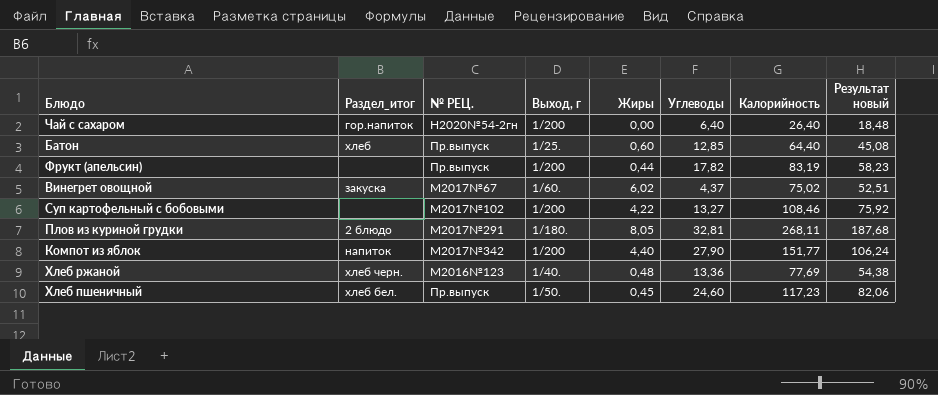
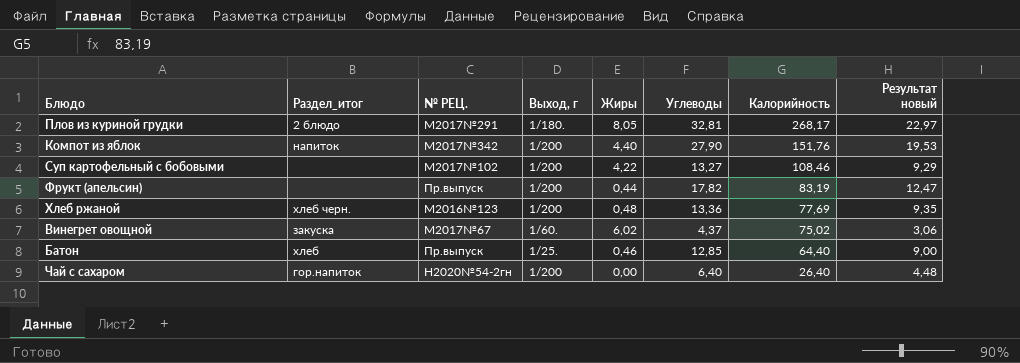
row order: none -> Калорийность descending
column Результат новый | formula: [Калорийность] * 0,7 -> [Углеводы] * 0,7
row Хлеб пшеничный: хлеб бел. | Пр.выпуск | 1/50. | 0,45 | 24,60 | 117,23 | 82,06 -> none
Плов из куриной грудки | Калорийность: 268,11 -> 268,17
Компот из яблок | Калорийность: 151,77 -> 151,76
Хлеб ржаной | Выход, г: 1/40. -> 1/200
Батон | Жиры: 0,60 -> 0,46

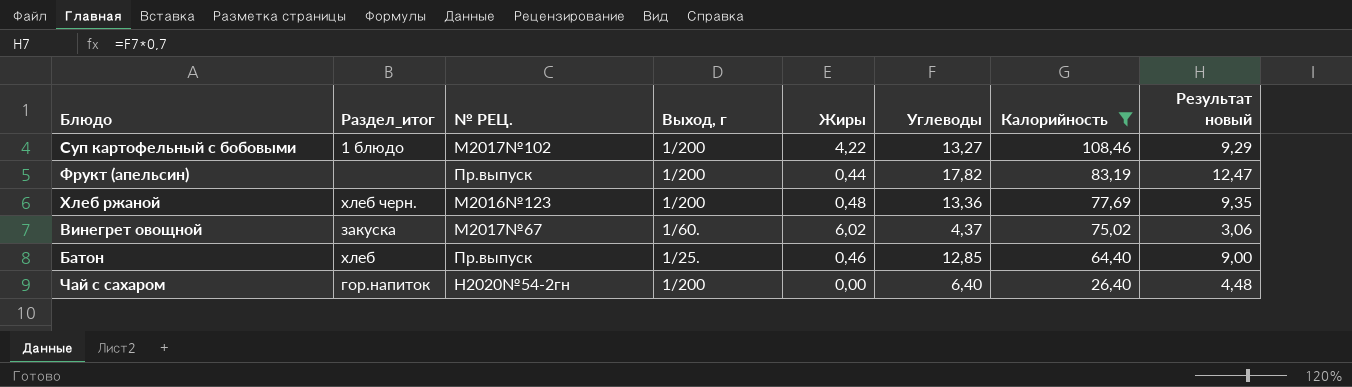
filter: none -> Калорийность <= 108,46
Суп картофельный с бобовыми | Раздел_итог: none -> 1 блюдо

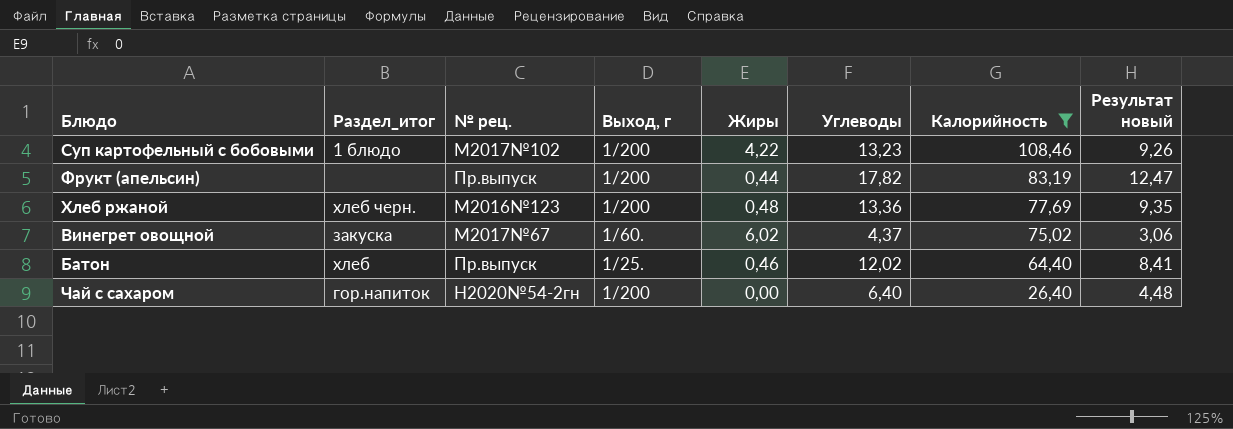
column name: № РЕЦ. -> № рец.
Суп картофельный с бобовыми | Углеводы: 13,27 -> 13,23
Суп картофельный с бобовыми | Результат новый: 9,29 -> 9,26
Батон | Углеводы: 12,85 -> 12,02
Батон | Результат новый: 9,00 -> 8,41

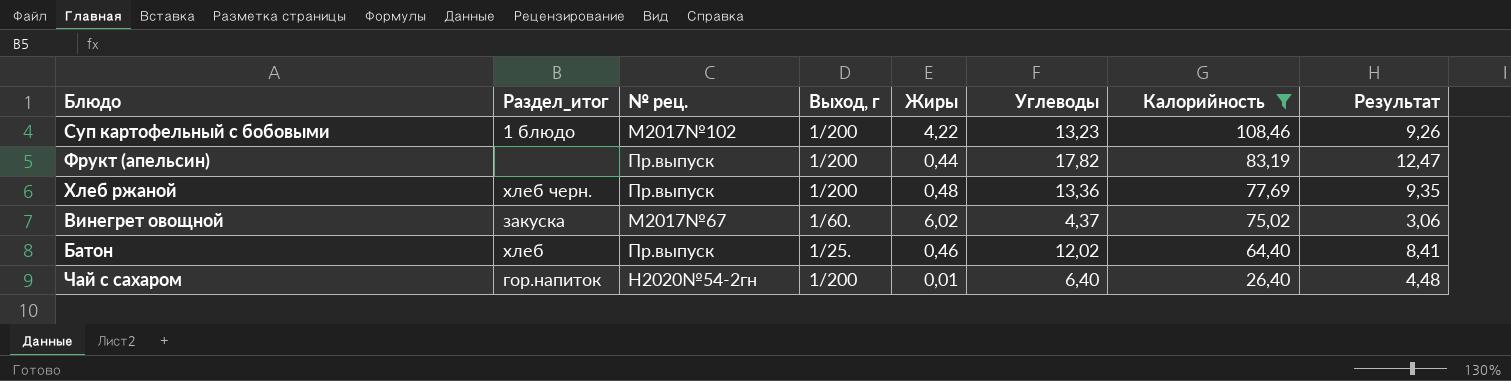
column name: Результат новый -> Результат
Хлеб ржаной | № рец.: М2016№123 -> Пр.выпуск
Чай с сахаром | Жиры: 0,00 -> 0,01

